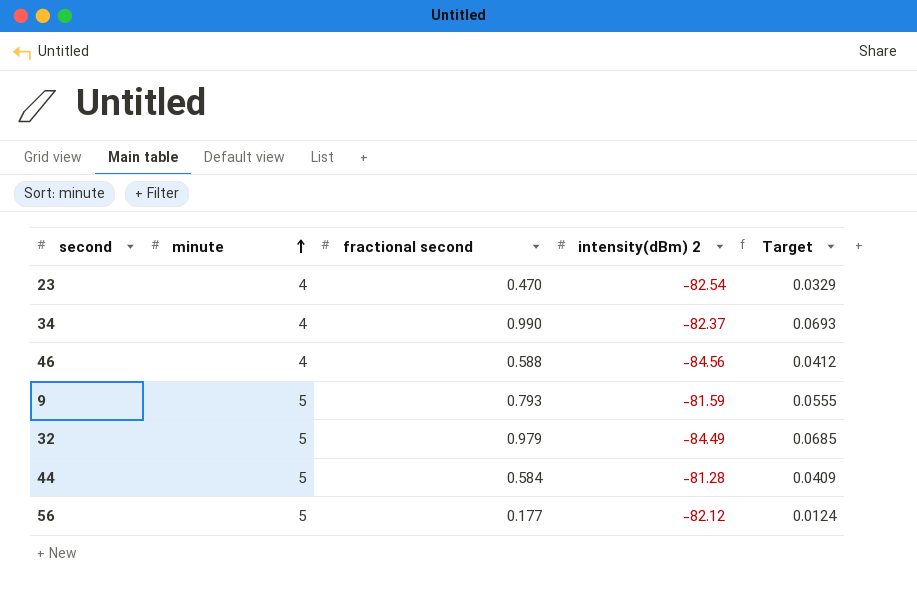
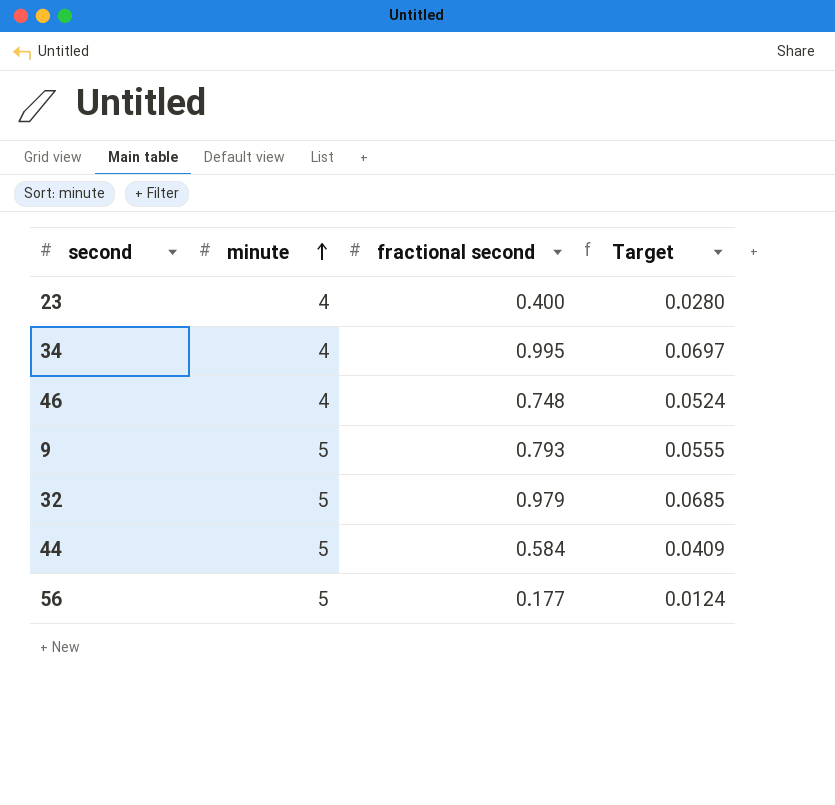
column intensity(dBm) 2 | position: 4 -> none
23 | fractional second: 0.470 -> 0.400
23 | Target: 0.0329 -> 0.0280
34 | fractional second: 0.990 -> 0.995
34 | Target: 0.0693 -> 0.0697
46 | fractional second: 0.588 -> 0.748
46 | Target: 0.0412 -> 0.0524

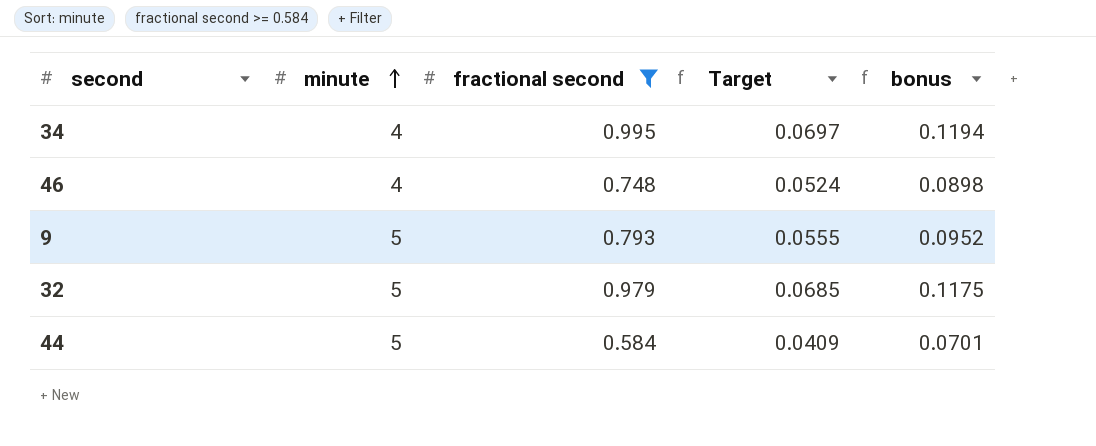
filter: none -> fractional second >= 0.584
column bonus | formula: none -> [fractional second] * 0.12

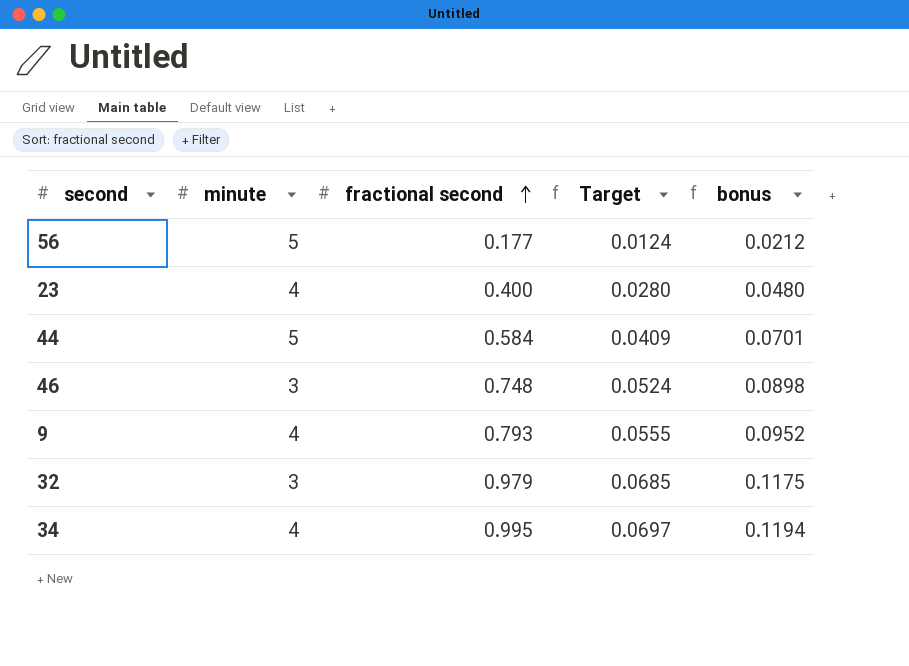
filter: fractional second >= 0.584 -> none
row order: minute ascending -> fractional second ascending
46 | minute: 4 -> 3
9 | minute: 5 -> 4
32 | minute: 5 -> 3

